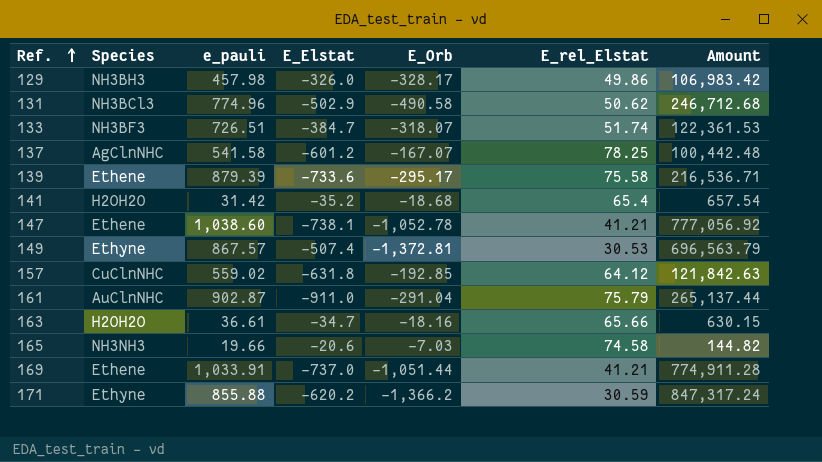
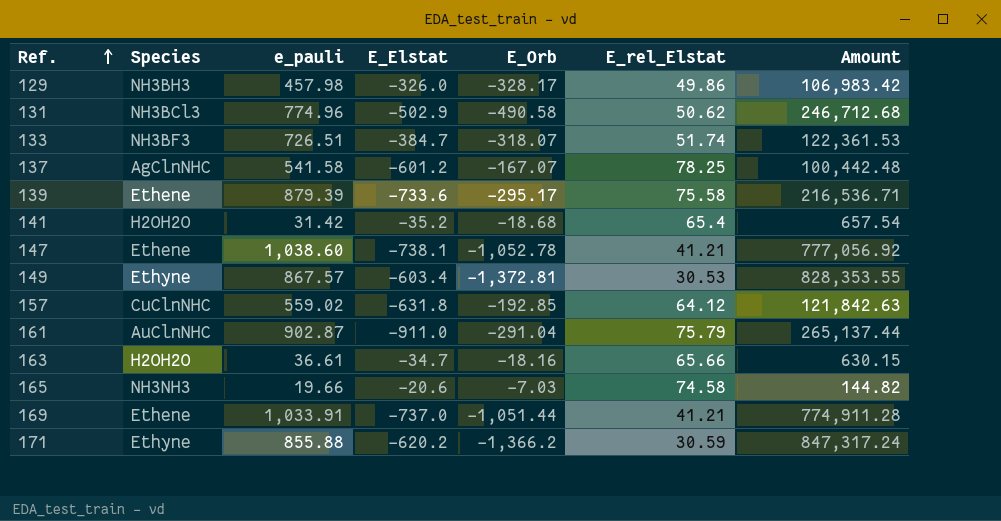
149 | E_Elstat: -507.4 -> -603.4
149 | Amount: 696,563.79 -> 828,353.55

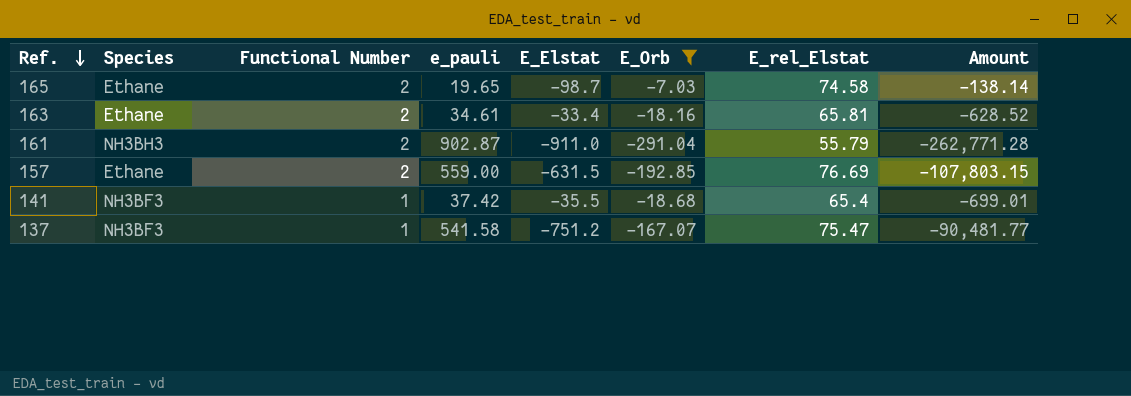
filter: none -> E_Orb >= -291.04
row order: Ref. ascending -> Ref. descending
column Functional Number | position: none -> 3
column Amount | formula: [E_Elstat] * [E_Orb] -> [e_pauli] * [E_Orb]
165 | Species: NH3NH3 -> Ethane
165 | e_pauli: 19.66 -> 19.65
165 | E_Elstat: -20.6 -> -98.7
163 | Species: H2OH2O -> Ethane
163 | e_pauli: 36.61 -> 34.61
163 | E_Elstat: -34.7 -> -33.4
163 | E_rel_Elstat: 65.66 -> 65.81
161 | Species: AuClnNHC -> NH3BH3
161 | E_rel_Elstat: 75.79 -> 55.79
157 | Species: CuClnNHC -> Ethane
157 | e_pauli: 559.02 -> 559.00
157 | E_Elstat: -631.8 -> -631.5
157 | E_rel_Elstat: 64.12 -> 76.69
141 | Species: H2OH2O -> NH3BF3
141 | e_pauli: 31.42 -> 37.42
141 | E_Elstat: -35.2 -> -35.5
137 | Species: AgClnNHC -> NH3BF3
137 | E_Elstat: -601.2 -> -751.2
137 | E_rel_Elstat: 78.25 -> 75.47

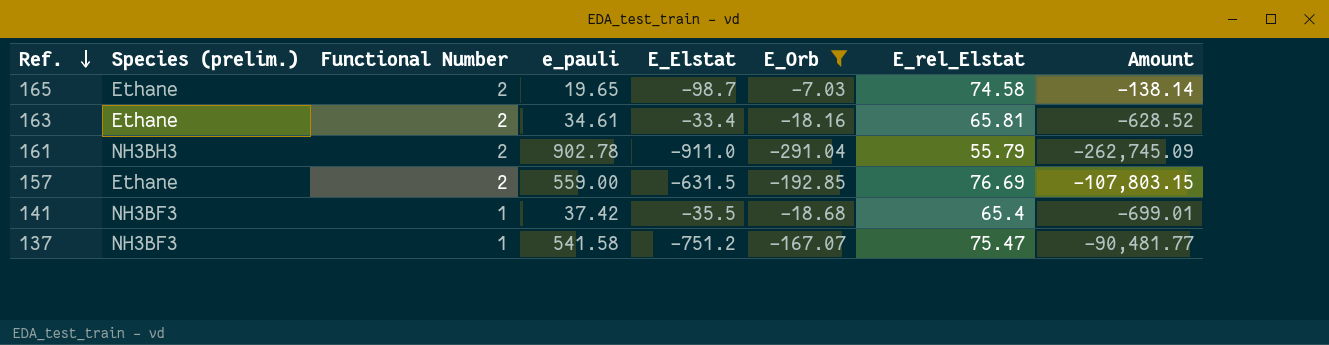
column name: Species -> Species (prelim.)
161 | e_pauli: 902.87 -> 902.78
161 | Amount: -262,771.28 -> -262,745.09

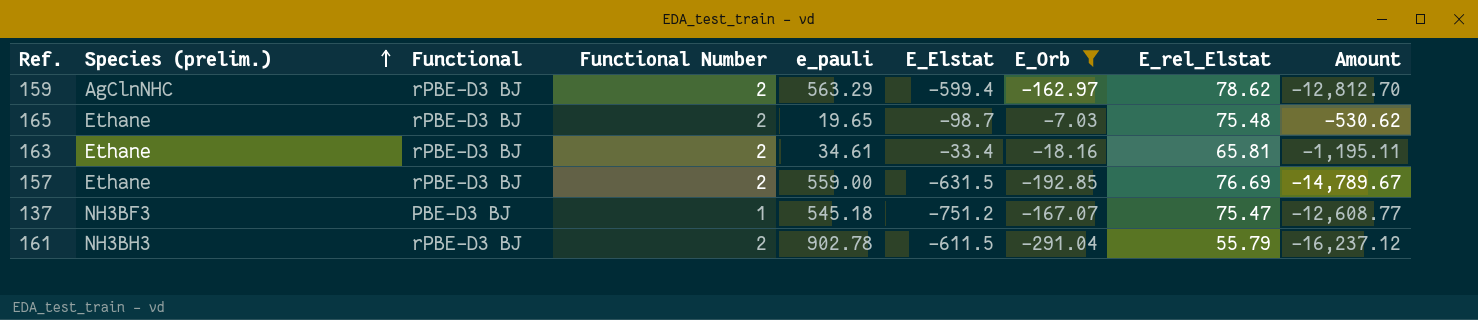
row order: Ref. descending -> Species (prelim.) ascending
column Functional | position: none -> 3
column Amount | formula: [e_pauli] * [E_Orb] -> [E_Orb] * [E_rel_Elstat]
row 141: NH3BF3 | 1 | 37.42 | -35.5 | -18.68 | 65.4 | -699.01 -> none
row 159: none -> AgClnNHC | rPBE-D3 BJ | 2 | 563.29 | -599.4 | -162.97 | 78.62 | -12,812.70
165 | E_rel_Elstat: 74.58 -> 75.48
137 | e_pauli: 541.58 -> 545.18
161 | E_Elstat: -911.0 -> -611.5

